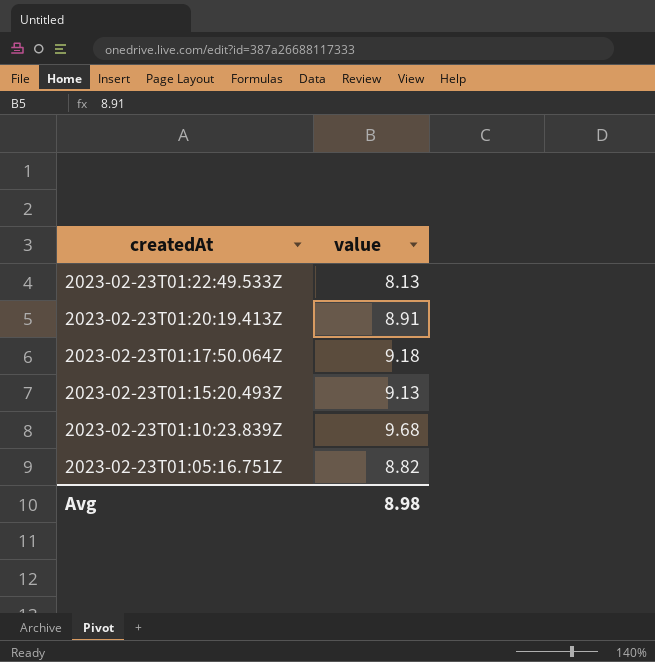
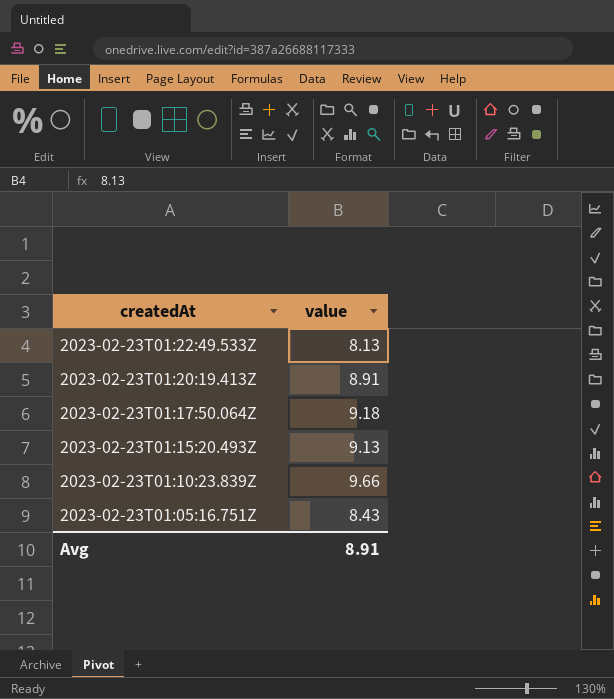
2023-02-23T01:10:23.839Z | value: 9.68 -> 9.66
2023-02-23T01:05:16.751Z | value: 8.82 -> 8.43
Avg | value: 8.98 -> 8.91

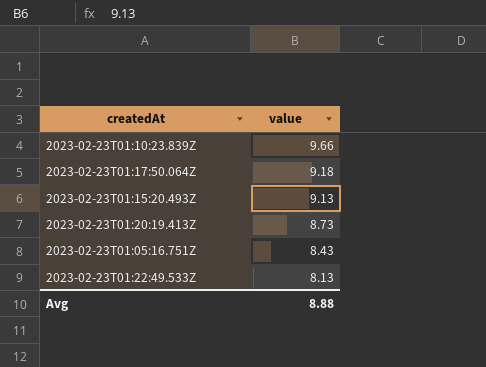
row order: createdAt descending -> value descending
2023-02-23T01:20:19.413Z | value: 8.91 -> 8.73
Avg | value: 8.91 -> 8.88

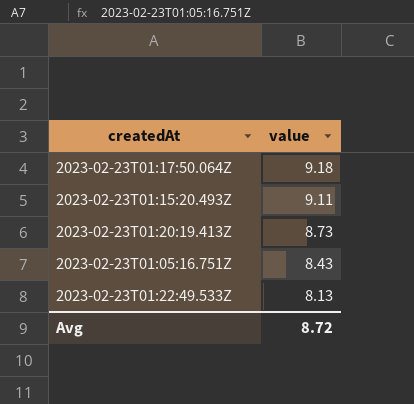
row 2023-02-23T01:10:23.839Z: 9.66 -> none
2023-02-23T01:15:20.493Z | value: 9.13 -> 9.11
Avg | value: 8.88 -> 8.72

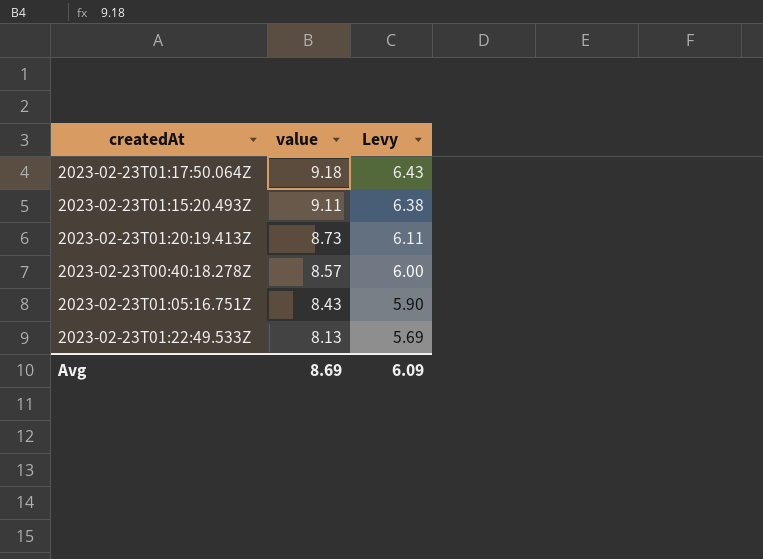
column Levy | formula: none -> [value] * 0.7
row 2023-02-23T00:40:18.278Z: none -> 8.57 | 6.00
Avg | value: 8.72 -> 8.69

